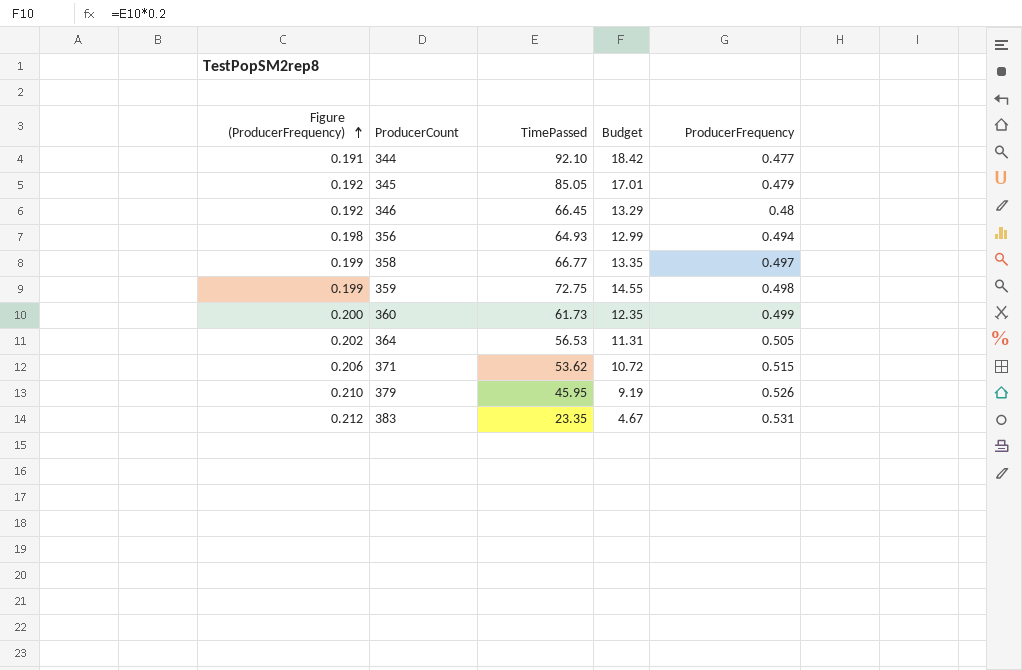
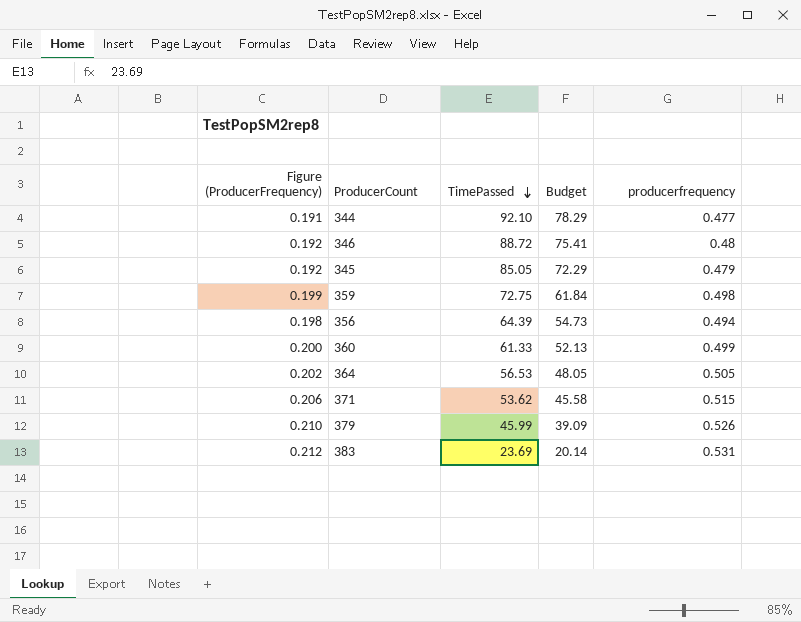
row order: Figure (ProducerFrequency) ascending -> TimePassed descending
column Budget | formula: [TimePassed] * 0.2 -> [TimePassed] * 0.85
column name: ProducerFrequency -> producerfrequency
row 358: 0.199 | 66.77 | 13.35 | 0.497 -> none
346 | TimePassed: 66.45 -> 88.72
356 | TimePassed: 64.93 -> 64.39
360 | TimePassed: 61.73 -> 61.33
379 | TimePassed: 45.95 -> 45.99
383 | TimePassed: 23.35 -> 23.69

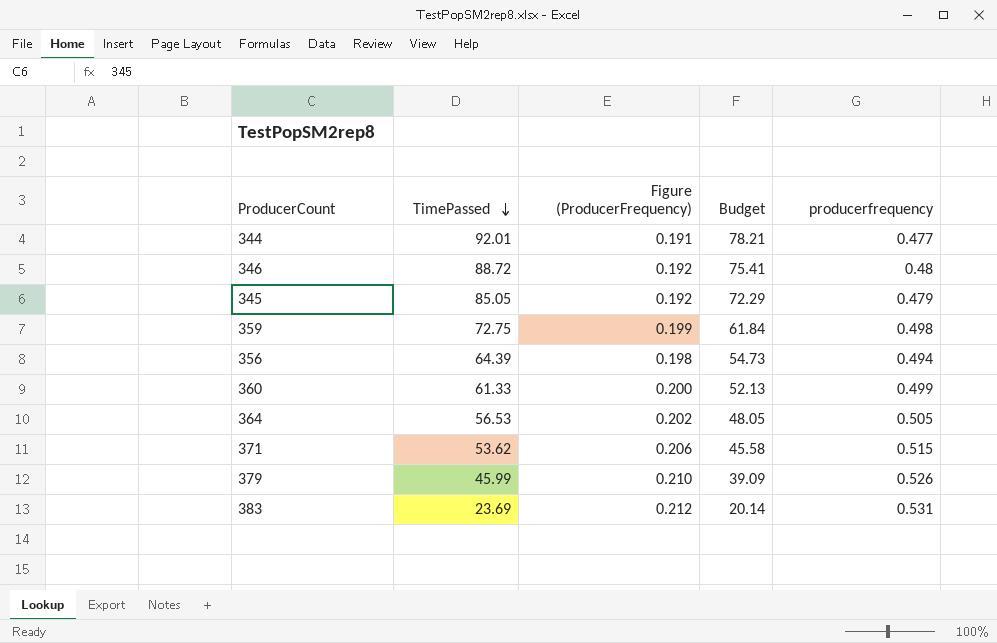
column Figure (ProducerFrequency) | position: 1 -> 3
344 | TimePassed: 92.10 -> 92.01
344 | Budget: 78.29 -> 78.21

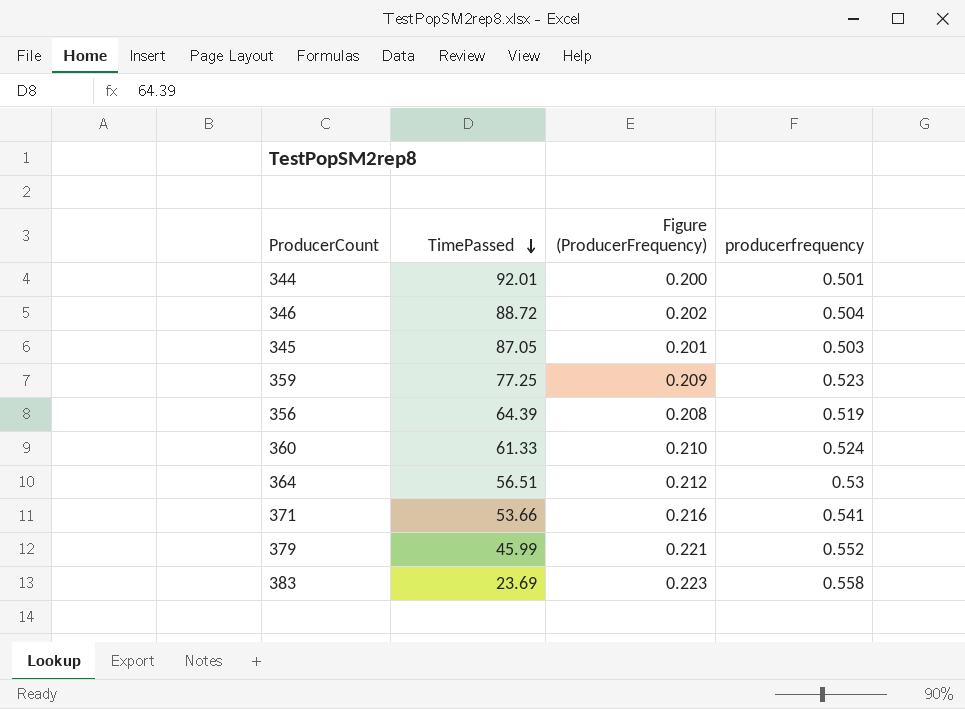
column Budget | formula: [TimePassed] * 0.85 -> none
344 | Figure (ProducerFrequency): 0.191 -> 0.200
344 | producerfrequency: 0.477 -> 0.501
346 | Figure (ProducerFrequency): 0.192 -> 0.202
346 | producerfrequency: 0.48 -> 0.504
345 | TimePassed: 85.05 -> 87.05
345 | Figure (ProducerFrequency): 0.192 -> 0.201
345 | producerfrequency: 0.479 -> 0.503
359 | TimePassed: 72.75 -> 77.25
359 | Figure (ProducerFrequency): 0.199 -> 0.209
359 | producerfrequency: 0.498 -> 0.523
356 | Figure (ProducerFrequency): 0.198 -> 0.208
356 | producerfrequency: 0.494 -> 0.519
360 | Figure (ProducerFrequency): 0.200 -> 0.210
360 | producerfrequency: 0.499 -> 0.524
364 | TimePassed: 56.53 -> 56.51
364 | Figure (ProducerFrequency): 0.202 -> 0.212
364 | producerfrequency: 0.505 -> 0.53
371 | TimePassed: 53.62 -> 53.66
371 | Figure (ProducerFrequency): 0.206 -> 0.216
371 | producerfrequency: 0.515 -> 0.541
379 | Figure (ProducerFrequency): 0.210 -> 0.221
379 | producerfrequency: 0.526 -> 0.552
383 | Figure (ProducerFrequency): 0.212 -> 0.223
383 | producerfrequency: 0.531 -> 0.558

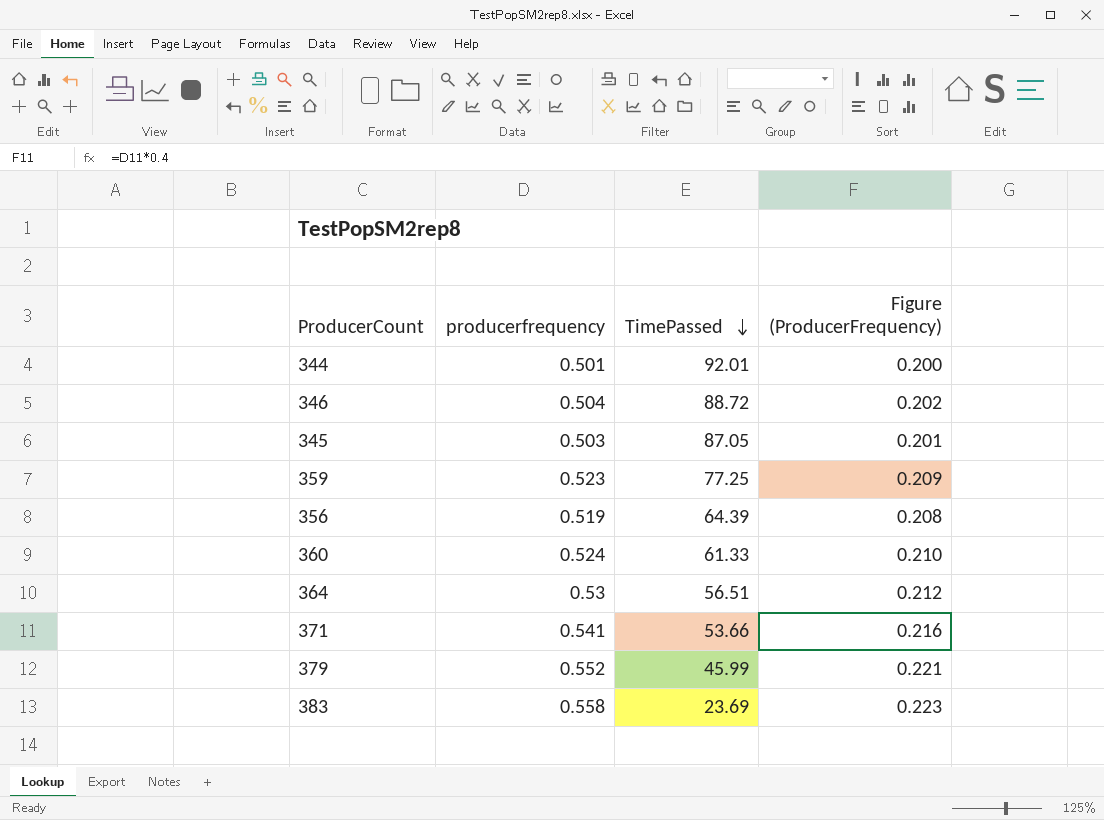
column producerfrequency | position: 4 -> 2

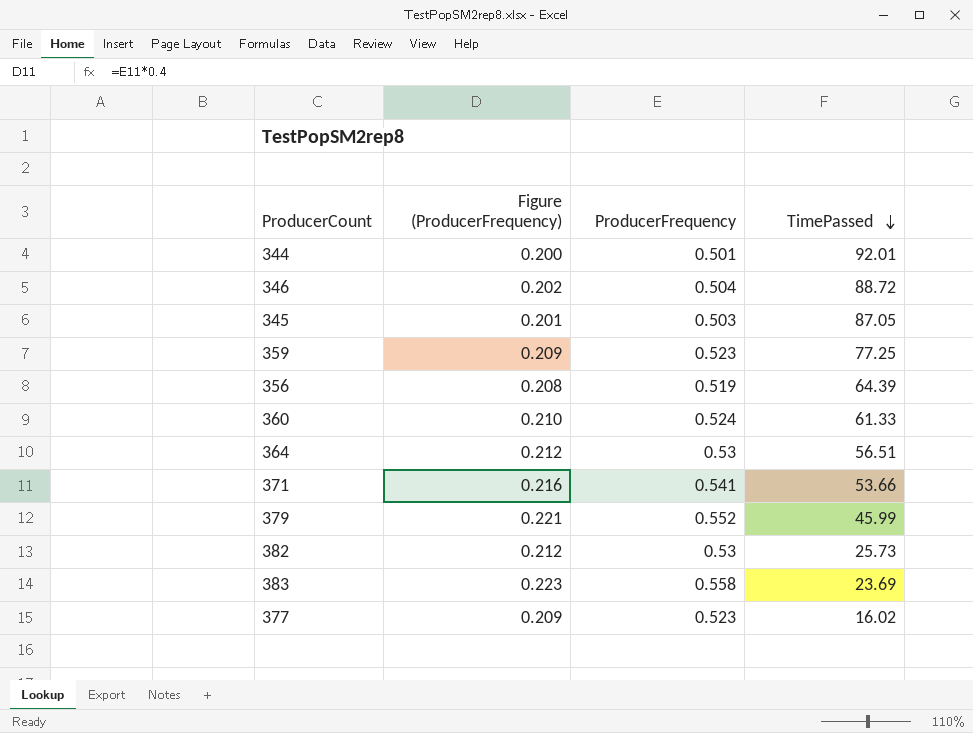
column Figure (ProducerFrequency) | position: 4 -> 2
column name: producerfrequency -> ProducerFrequency
row 382: none -> 0.212 | 0.53 | 25.73
row 377: none -> 0.209 | 0.523 | 16.02

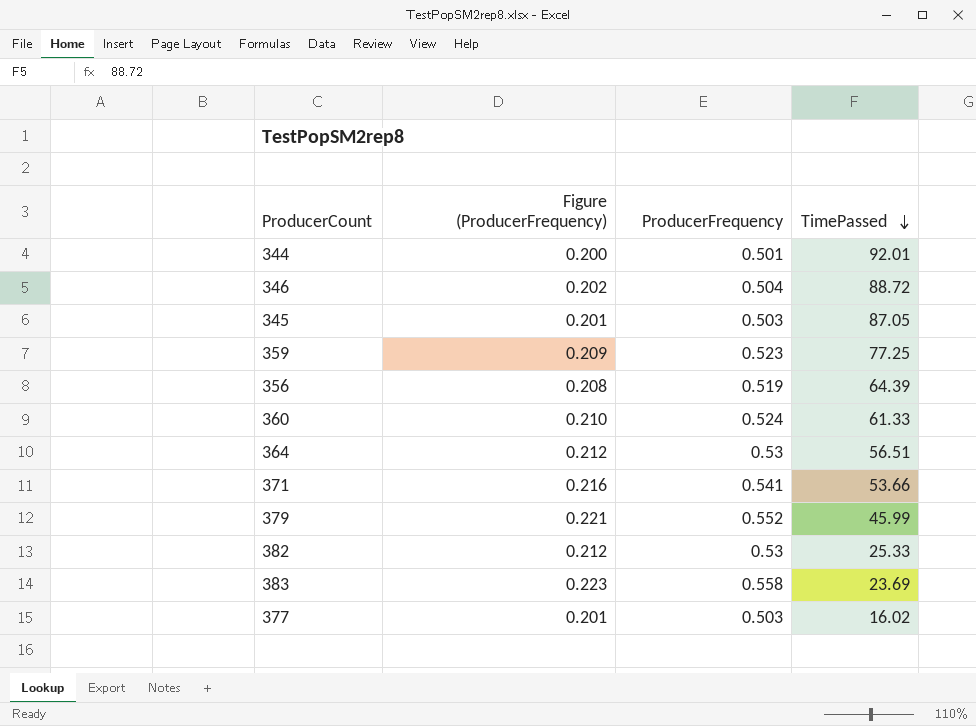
382 | TimePassed: 25.73 -> 25.33
377 | Figure (ProducerFrequency): 0.209 -> 0.201
377 | ProducerFrequency: 0.523 -> 0.503

